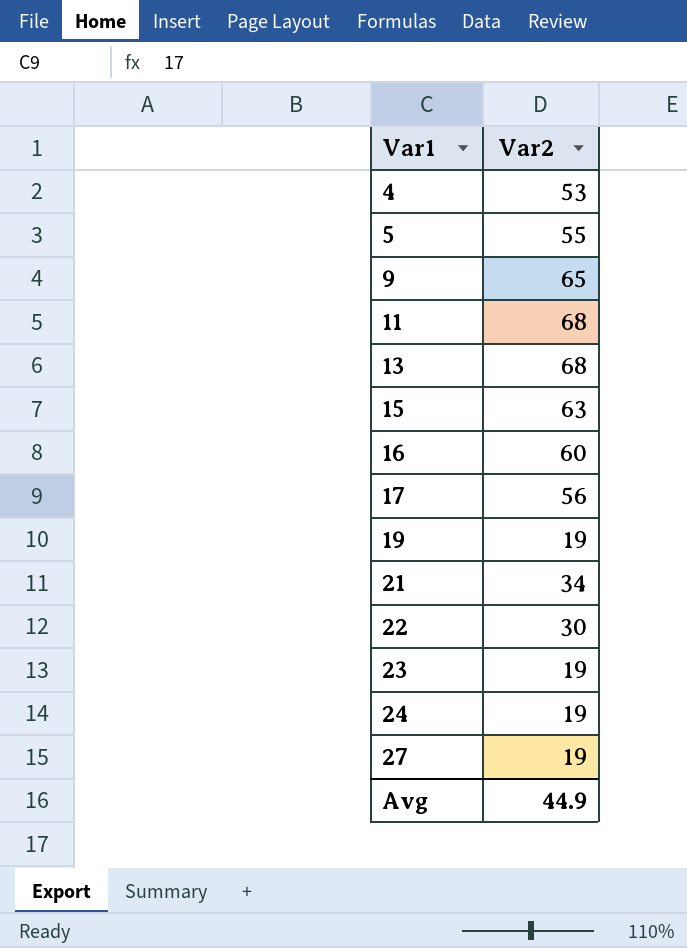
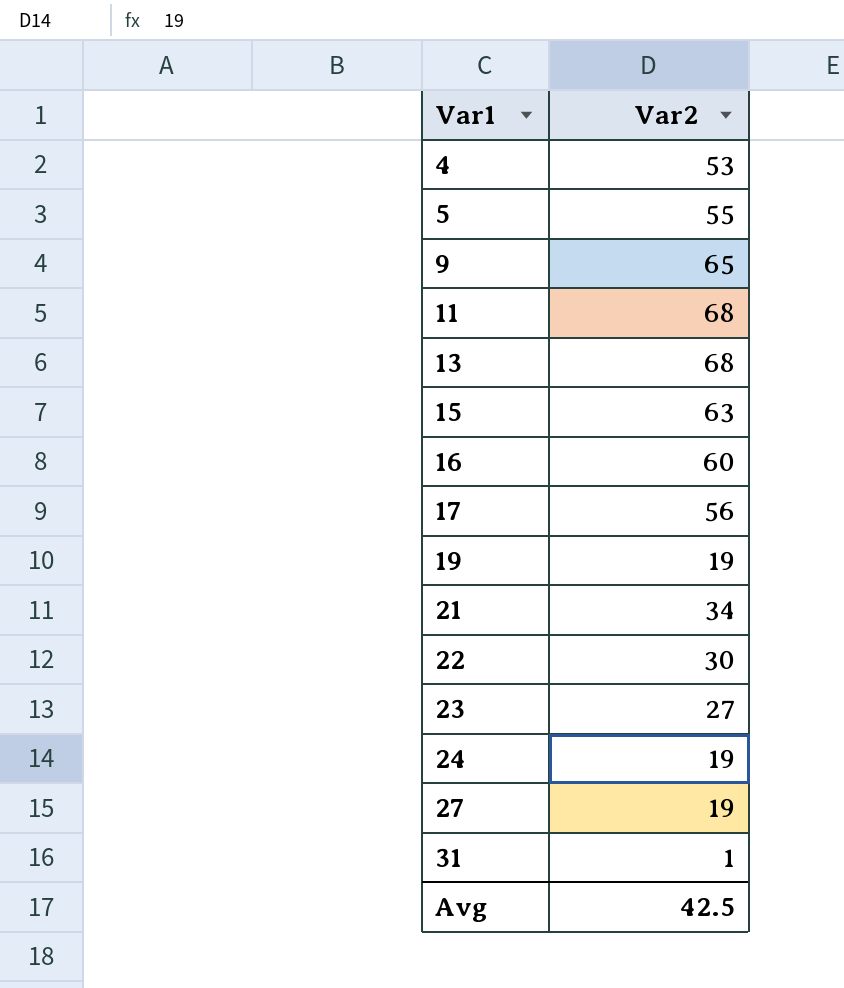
23 | Var2: 19 -> 27
row 31: none -> 1
Avg | Var2: 44.9 -> 42.5

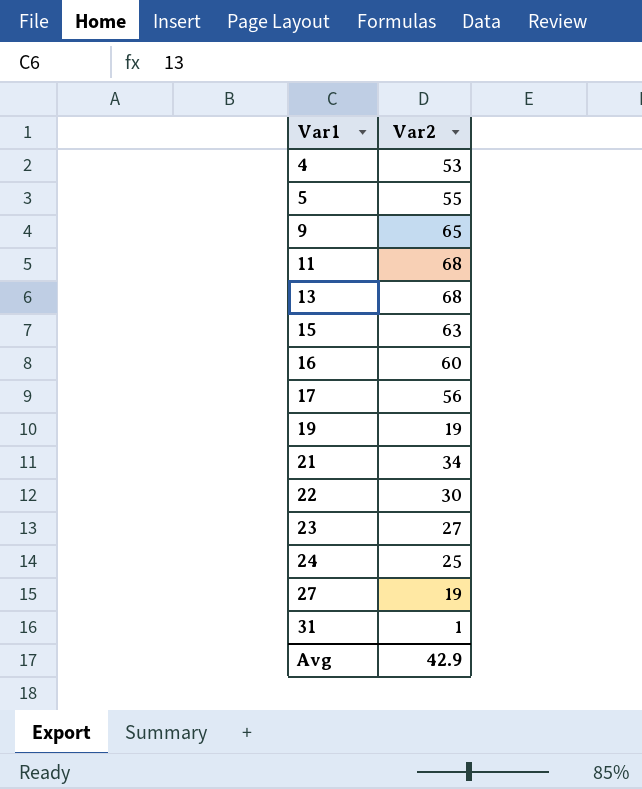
24 | Var2: 19 -> 25
Avg | Var2: 42.5 -> 42.9

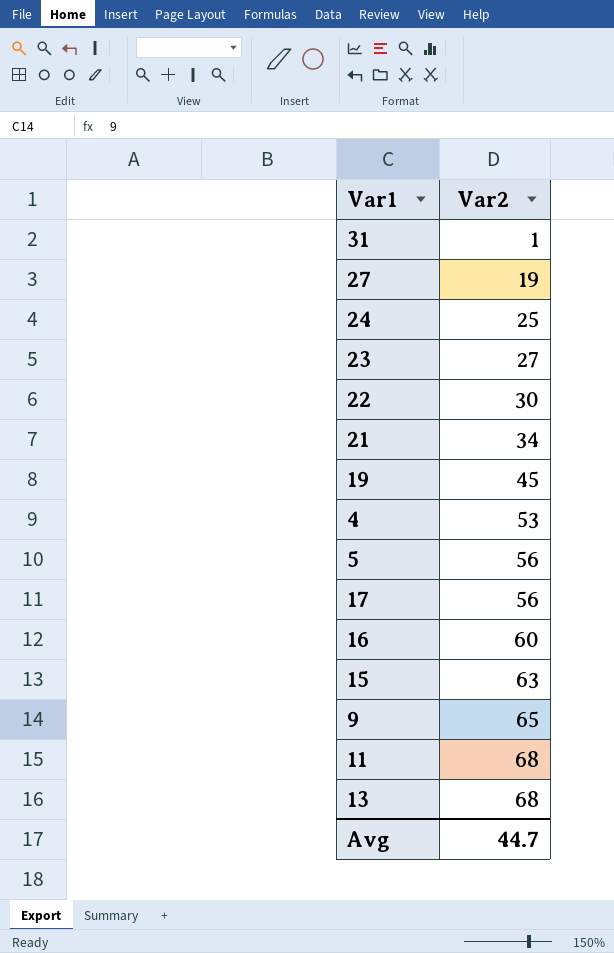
row order: Var1 ascending -> Var2 ascending
19 | Var2: 19 -> 45
5 | Var2: 55 -> 56
Avg | Var2: 42.9 -> 44.7

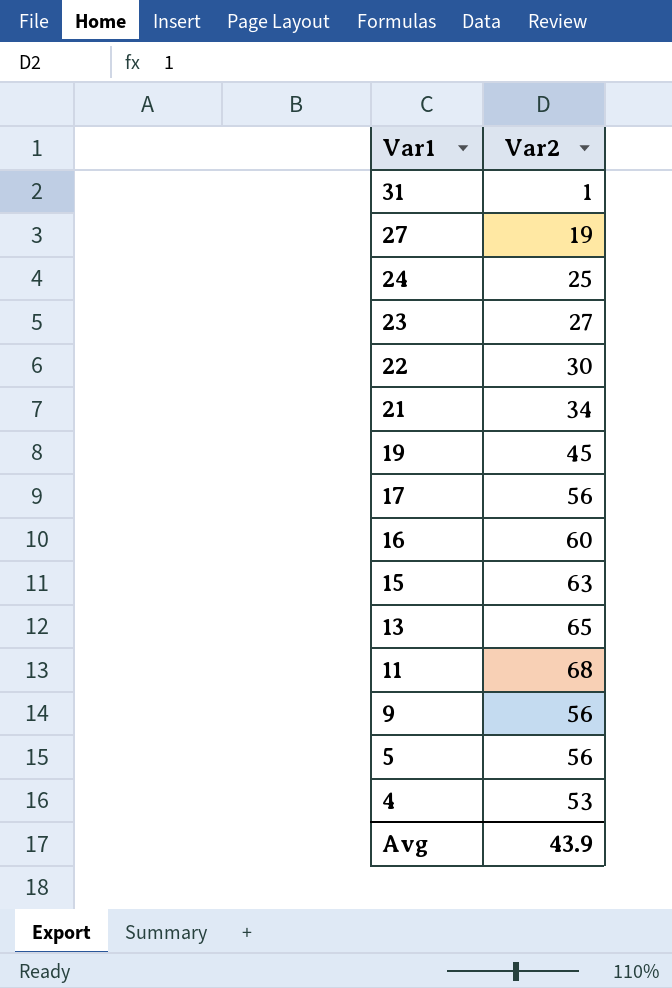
row order: Var2 ascending -> Var1 descending
13 | Var2: 68 -> 65
9 | Var2: 65 -> 56
Avg | Var2: 44.7 -> 43.9

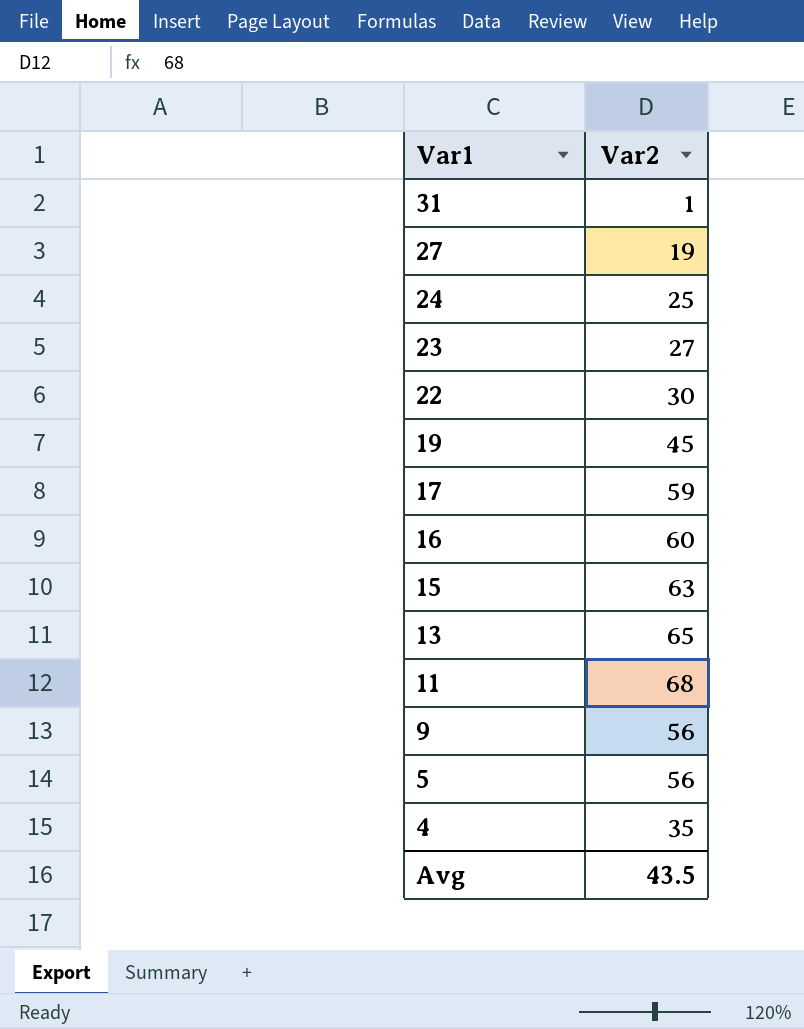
row 21: 34 -> none
17 | Var2: 56 -> 59
4 | Var2: 53 -> 35
Avg | Var2: 43.9 -> 43.5

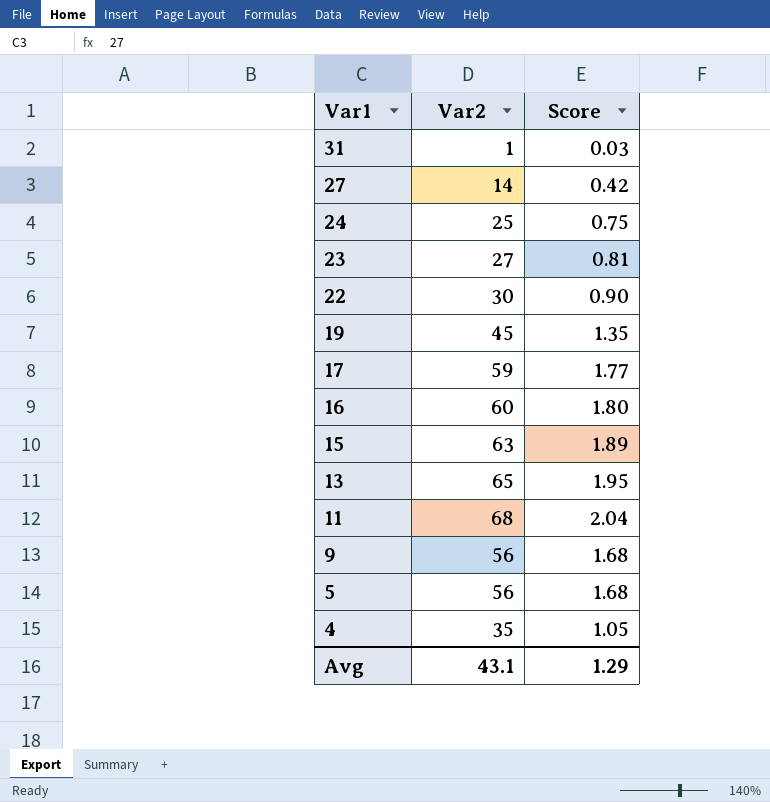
column Score | formula: none -> [Var2] * 0.03
27 | Var2: 19 -> 14
Avg | Var2: 43.5 -> 43.1

